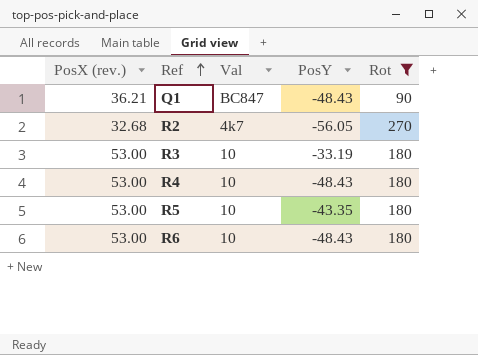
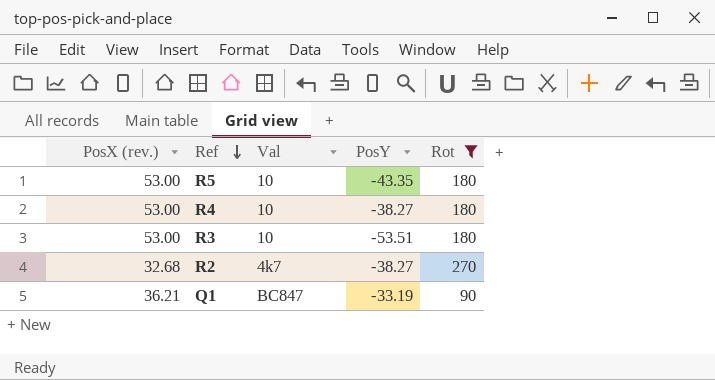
row order: Ref ascending -> Ref descending
row R6: 53.00 | 10 | -48.43 | 180 -> none
R4 | PosY: -48.43 -> -38.27
R3 | PosY: -33.19 -> -53.51
R2 | PosY: -56.05 -> -38.27
Q1 | PosY: -48.43 -> -33.19

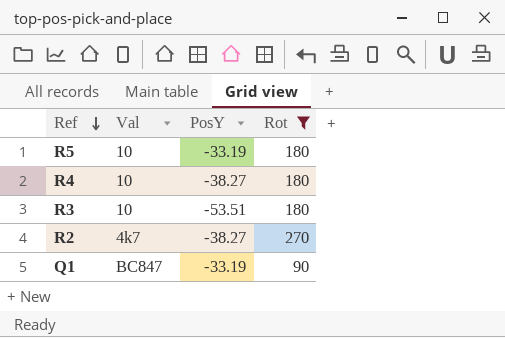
column PosX (rev.) | position: 1 -> none
R5 | PosY: -43.35 -> -33.19

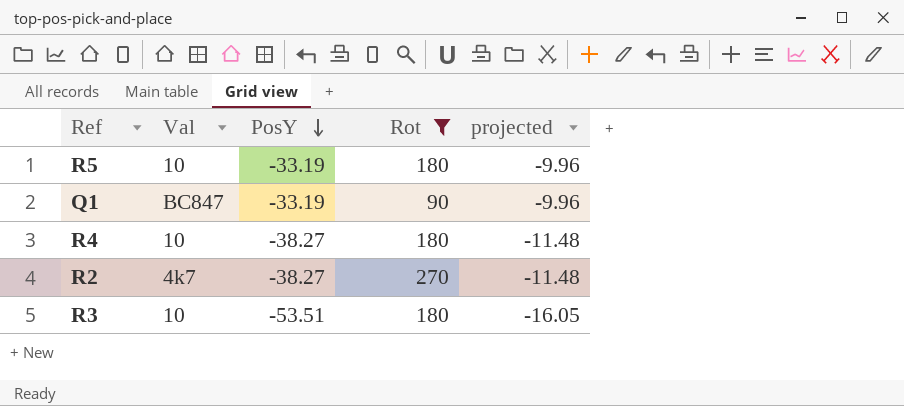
row order: Ref descending -> PosY descending
column projected | formula: none -> [PosY] * 0.3

